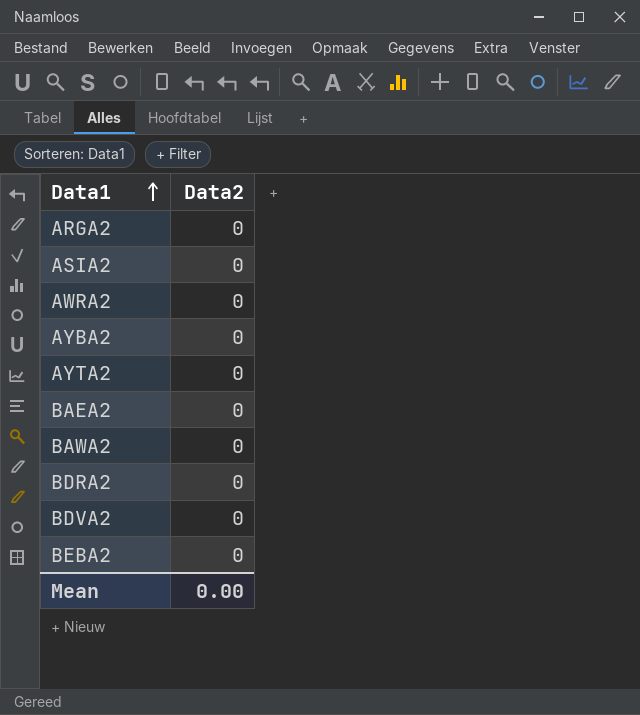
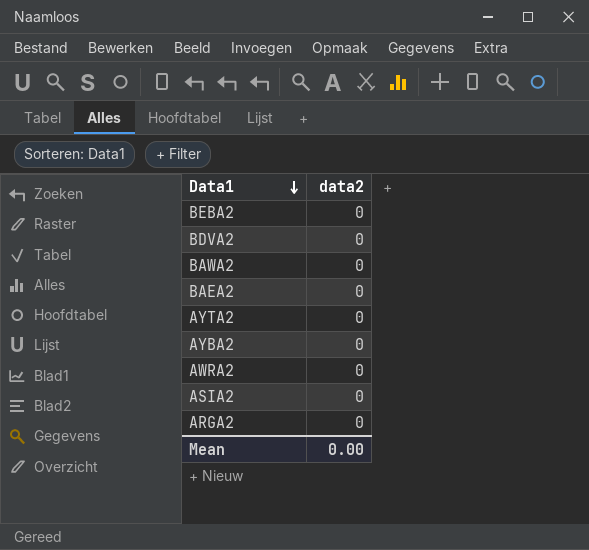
row order: Data1 ascending -> Data1 descending
column name: Data2 -> data2
row BDRA2: 0 -> none

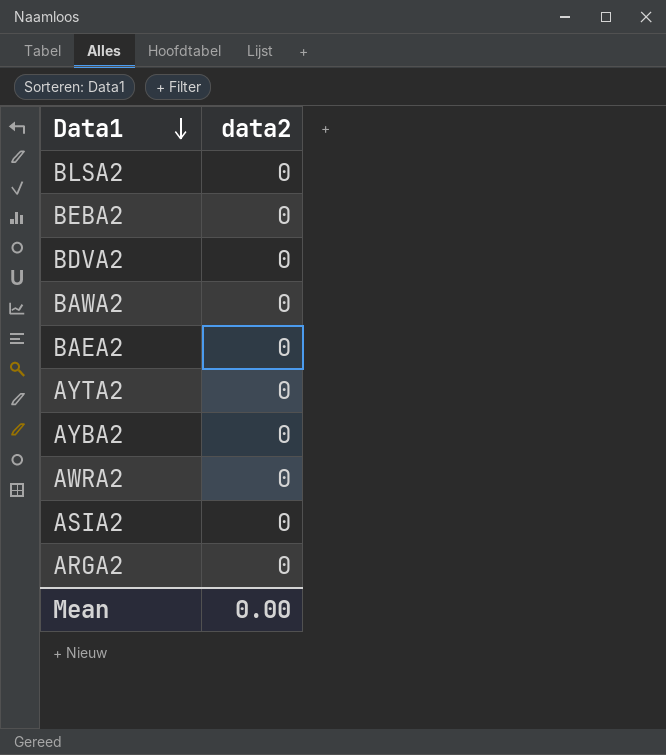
row BLSA2: none -> 0

